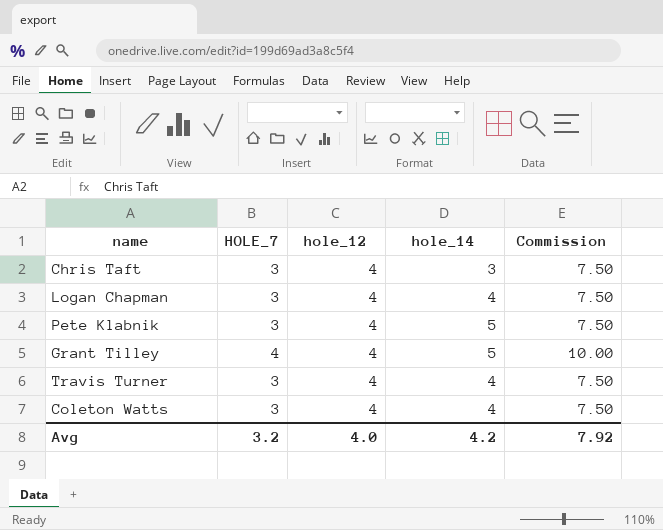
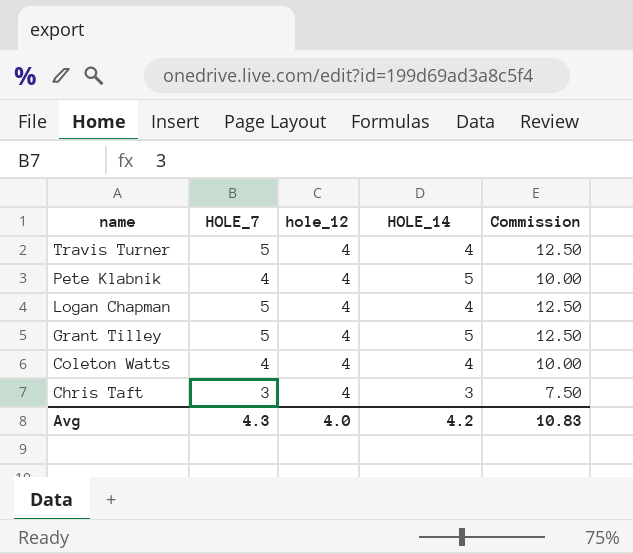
row order: none -> name descending
column name: hole_14 -> HOLE_14
Travis Turner | HOLE_7: 3 -> 5
Travis Turner | Commission: 7.50 -> 12.50
Pete Klabnik | HOLE_7: 3 -> 4
Pete Klabnik | Commission: 7.50 -> 10.00
Logan Chapman | HOLE_7: 3 -> 5
Logan Chapman | Commission: 7.50 -> 12.50
Grant Tilley | HOLE_7: 4 -> 5
Grant Tilley | Commission: 10.00 -> 12.50
Coleton Watts | HOLE_7: 3 -> 4
Coleton Watts | Commission: 7.50 -> 10.00
Avg | HOLE_7: 3.2 -> 4.3
Avg | Commission: 7.92 -> 10.83

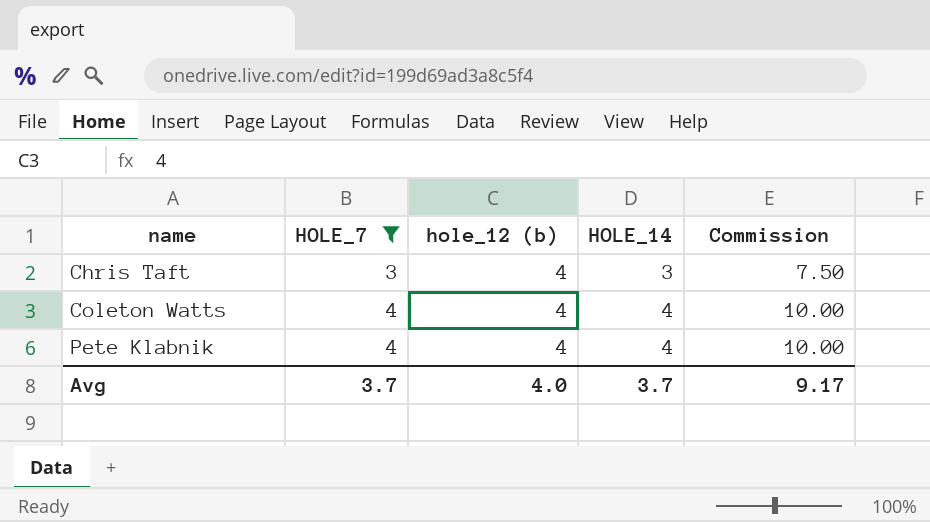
filter: none -> HOLE_7 != 5
row order: name descending -> name ascending
column name: hole_12 -> hole_12 (b)
Pete Klabnik | HOLE_14: 5 -> 4
Avg | HOLE_7: 4.3 -> 3.7
Avg | HOLE_14: 4.2 -> 3.7
Avg | Commission: 10.83 -> 9.17

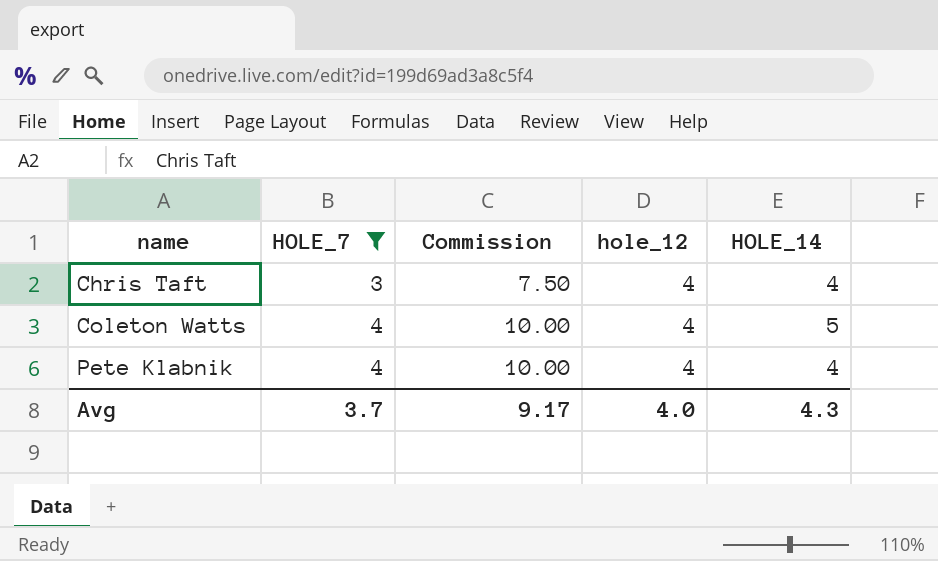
column Commission | position: 5 -> 3
column name: hole_12 (b) -> hole_12
Chris Taft | HOLE_14: 3 -> 4
Coleton Watts | HOLE_14: 4 -> 5
Avg | HOLE_14: 3.7 -> 4.3

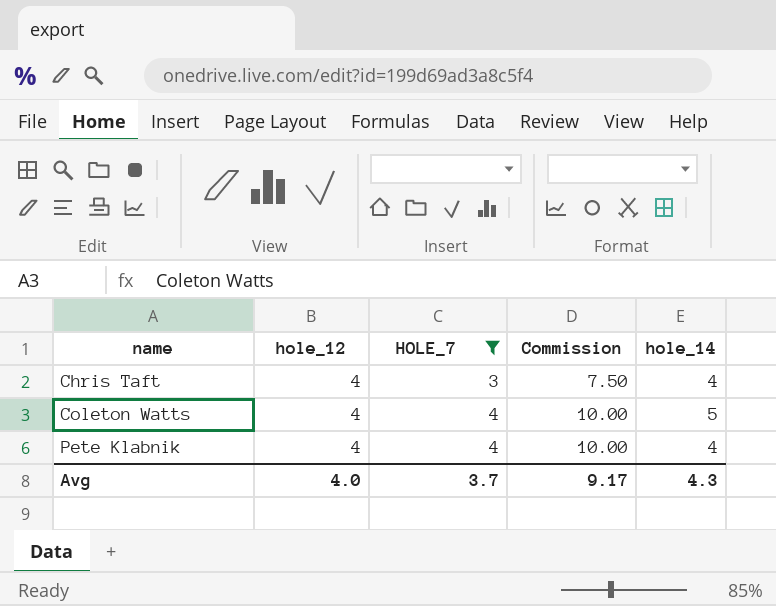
column hole_12 | position: 4 -> 2
column name: HOLE_14 -> hole_14

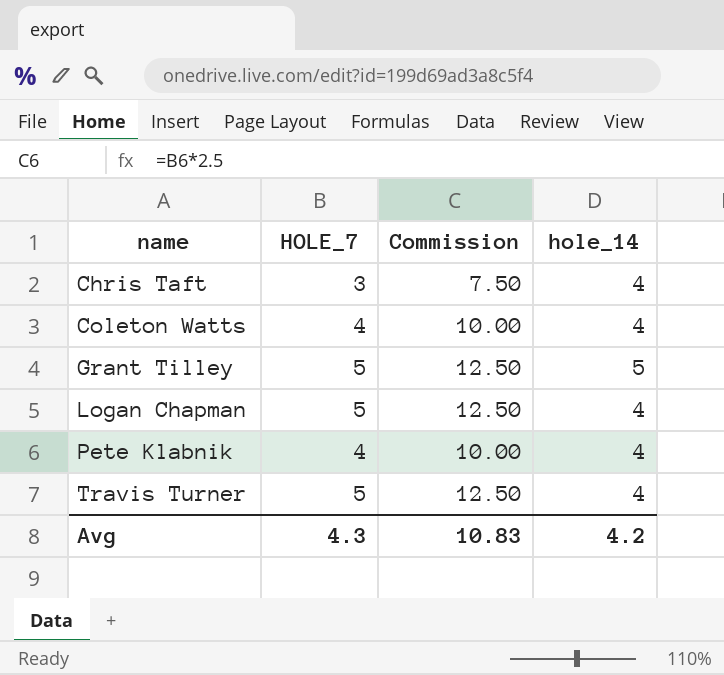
filter: HOLE_7 != 5 -> none
column hole_12 | position: 2 -> none
Coleton Watts | hole_14: 5 -> 4
Avg | HOLE_7: 3.7 -> 4.3
Avg | Commission: 9.17 -> 10.83
Avg | hole_14: 4.3 -> 4.2

